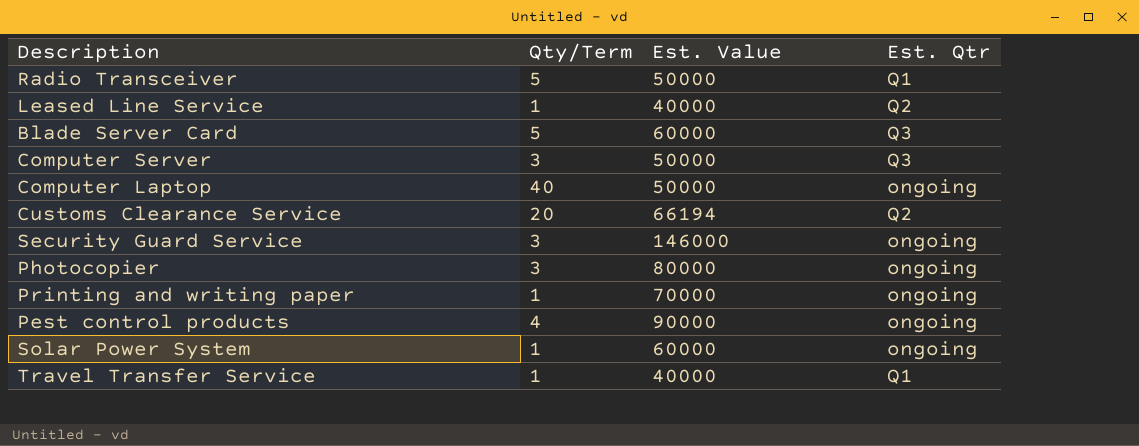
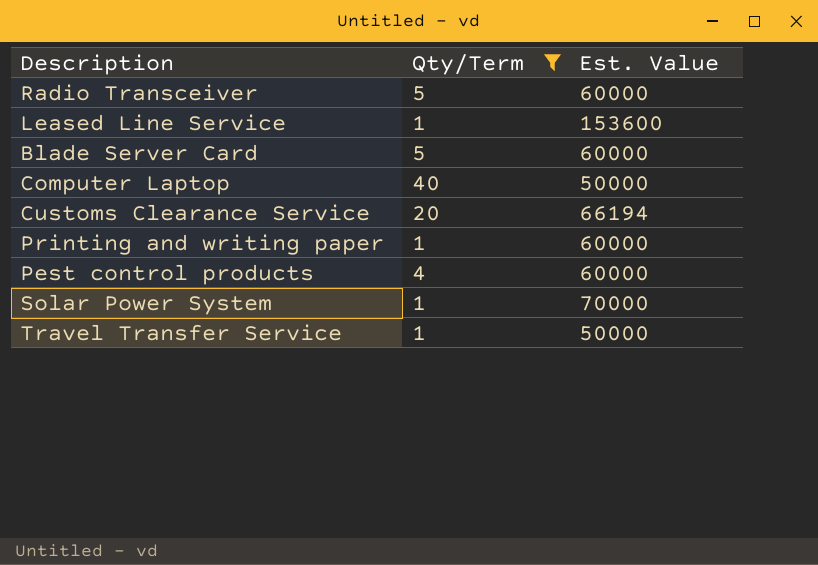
filter: none -> Qty/Term != 3
column Est. Qtr | position: 4 -> none
Radio Transceiver | Est. Value: 50000 -> 60000
Leased Line Service | Est. Value: 40000 -> 153600
Printing and writing paper | Est. Value: 70000 -> 60000
Pest control products | Est. Value: 90000 -> 60000
Solar Power System | Est. Value: 60000 -> 70000
Travel Transfer Service | Est. Value: 40000 -> 50000

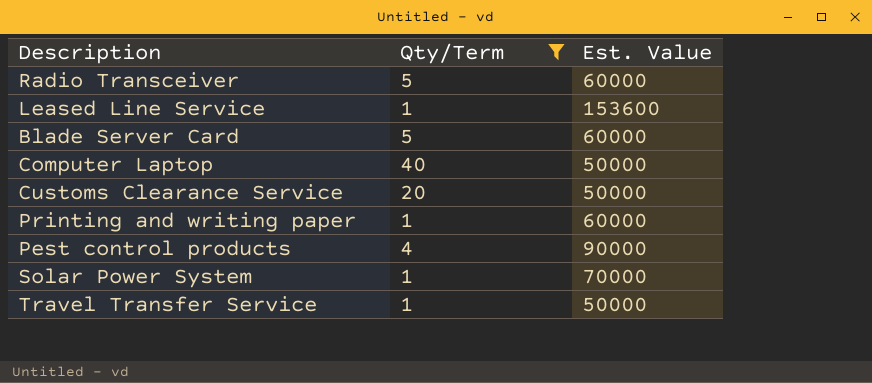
Customs Clearance Service | Est. Value: 66194 -> 50000
Pest control products | Est. Value: 60000 -> 90000

